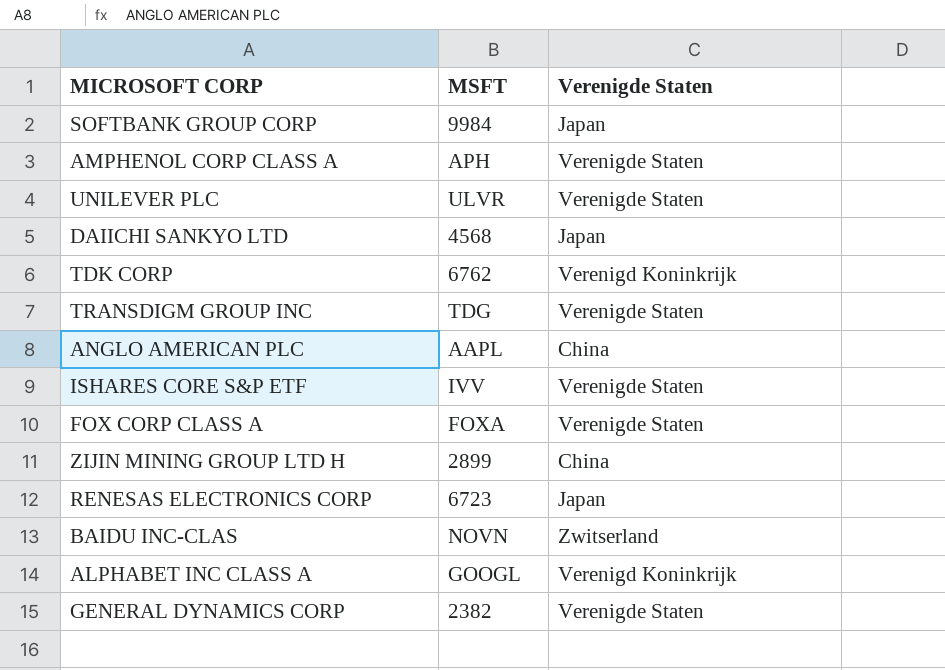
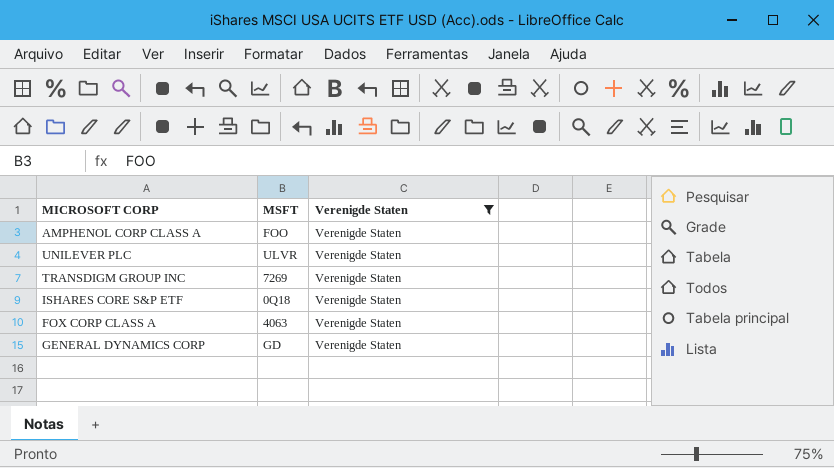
filter: none -> Verenigde Staten = Verenigde Staten
AMPHENOL CORP CLASS A | MSFT: APH -> FOO
TRANSDIGM GROUP INC | MSFT: TDG -> 7269
ISHARES CORE S&P ETF | MSFT: IVV -> 0Q18
FOX CORP CLASS A | MSFT: FOXA -> 4063
GENERAL DYNAMICS CORP | MSFT: 2382 -> GD

